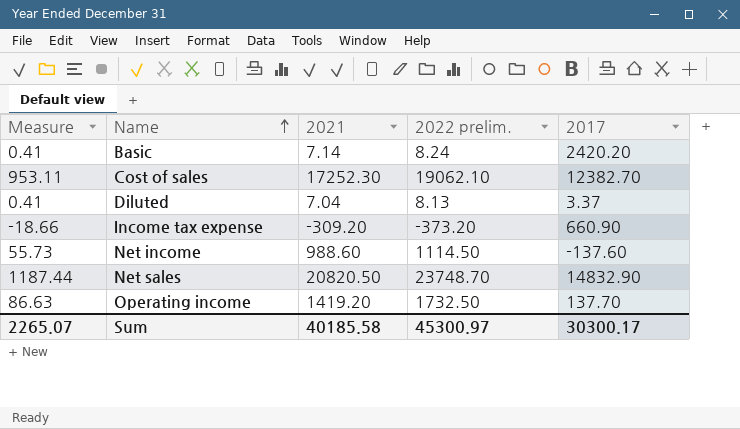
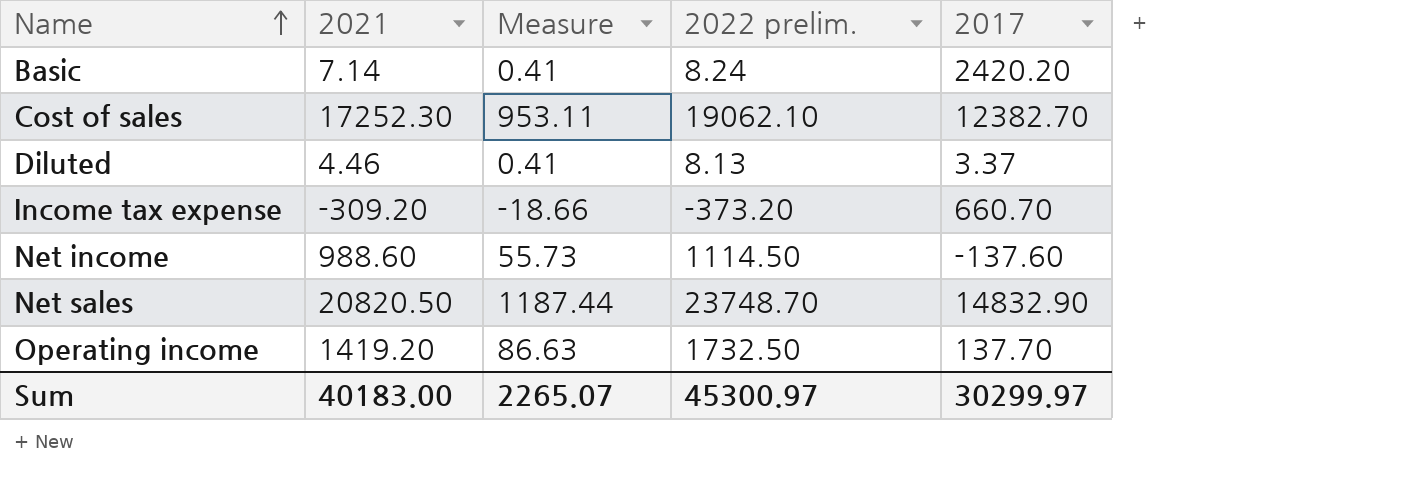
column Measure | position: 1 -> 3
Diluted | 2021: 7.04 -> 4.46
Income tax expense | 2017: 660.90 -> 660.70
Sum | 2021: 40185.58 -> 40183.00
Sum | 2017: 30300.17 -> 30299.97

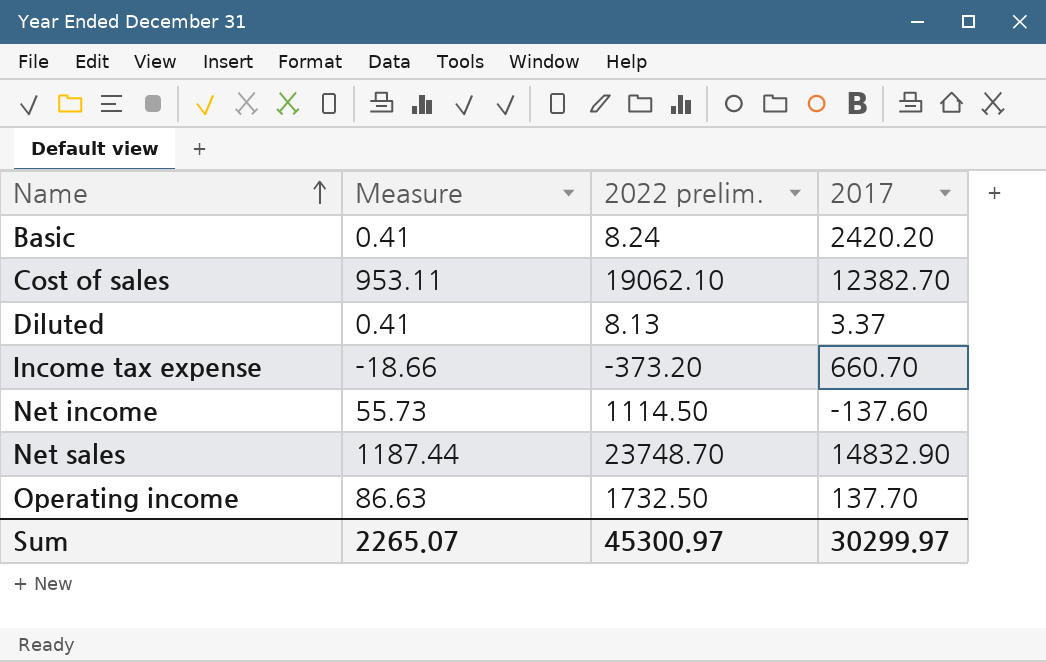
column 2021 | position: 2 -> none

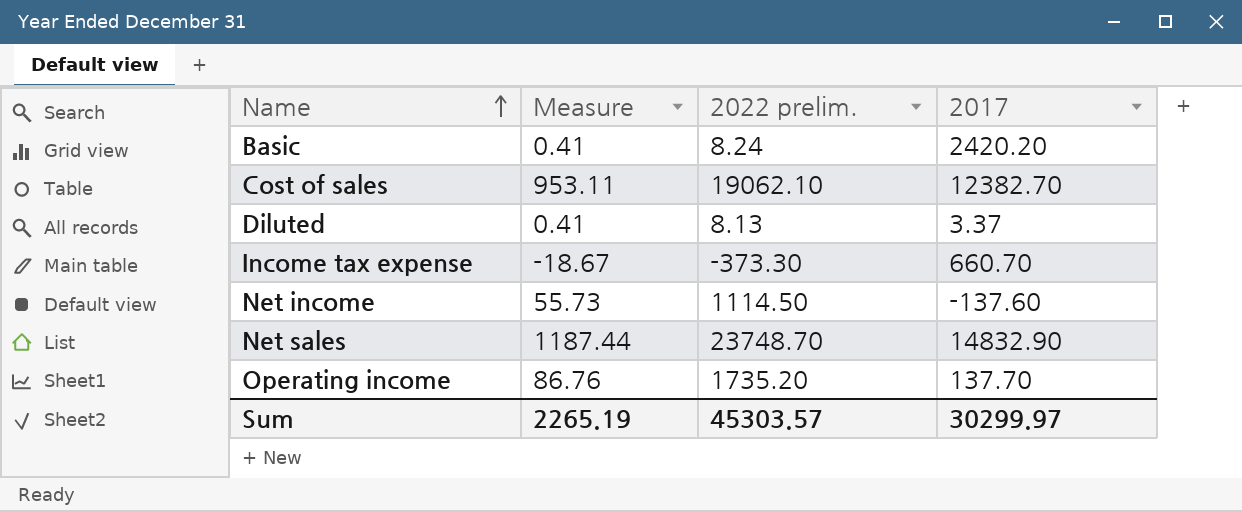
Income tax expense | Measure: -18.66 -> -18.67
Income tax expense | 2022 prelim.: -373.20 -> -373.30
Operating income | Measure: 86.63 -> 86.76
Operating income | 2022 prelim.: 1732.50 -> 1735.20
Sum | Measure: 2265.07 -> 2265.19
Sum | 2022 prelim.: 45300.97 -> 45303.57

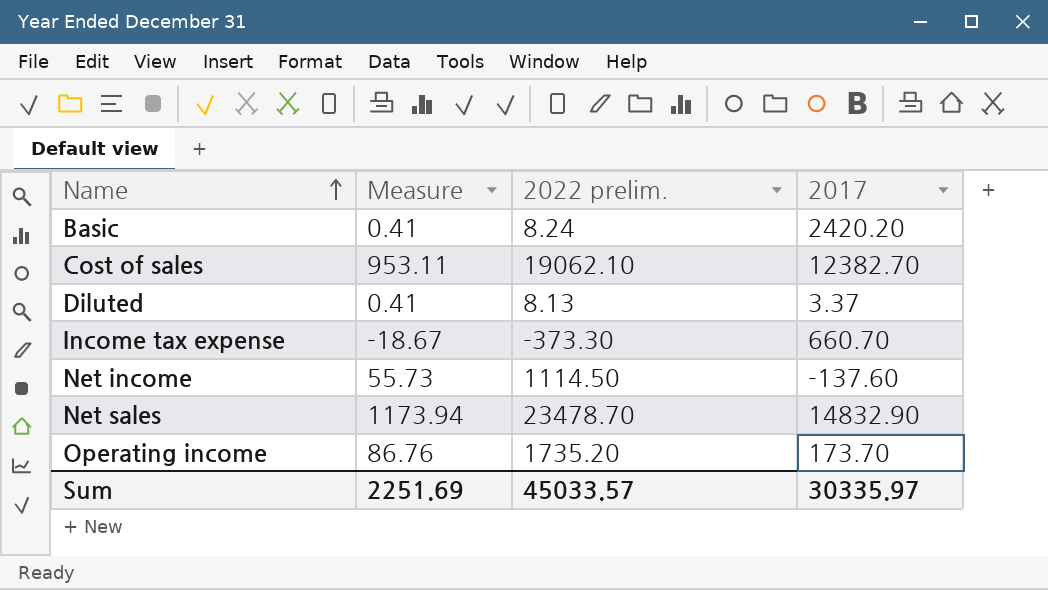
Net sales | Measure: 1187.44 -> 1173.94
Net sales | 2022 prelim.: 23748.70 -> 23478.70
Operating income | 2017: 137.70 -> 173.70
Sum | Measure: 2265.19 -> 2251.69
Sum | 2022 prelim.: 45303.57 -> 45033.57
Sum | 2017: 30299.97 -> 30335.97

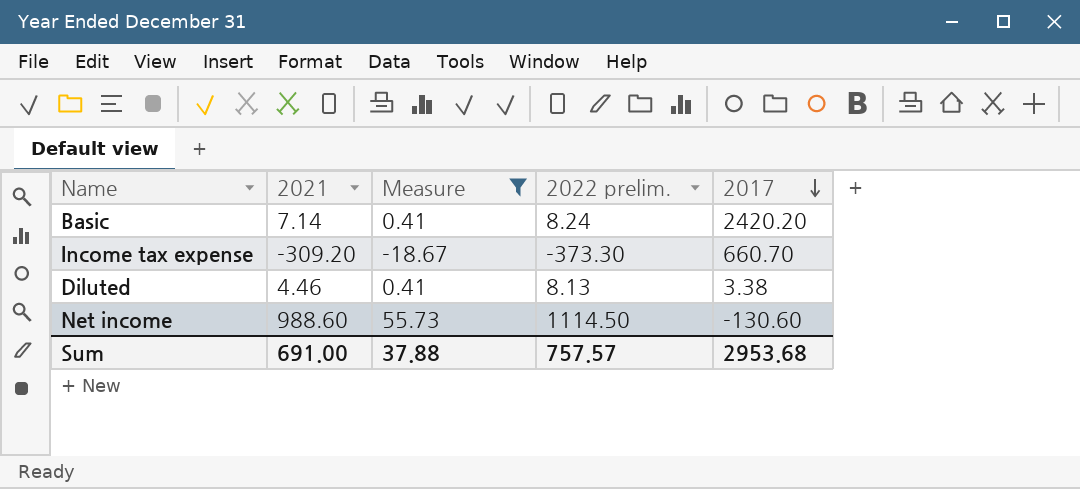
filter: none -> Measure <= 55.73
row order: Name ascending -> 2017 descending
column 2021 | position: none -> 2
Diluted | 2017: 3.37 -> 3.38
Net income | 2017: -137.60 -> -130.60
Sum | Measure: 2251.69 -> 37.88
Sum | 2022 prelim.: 45033.57 -> 757.57
Sum | 2017: 30335.97 -> 2953.68

